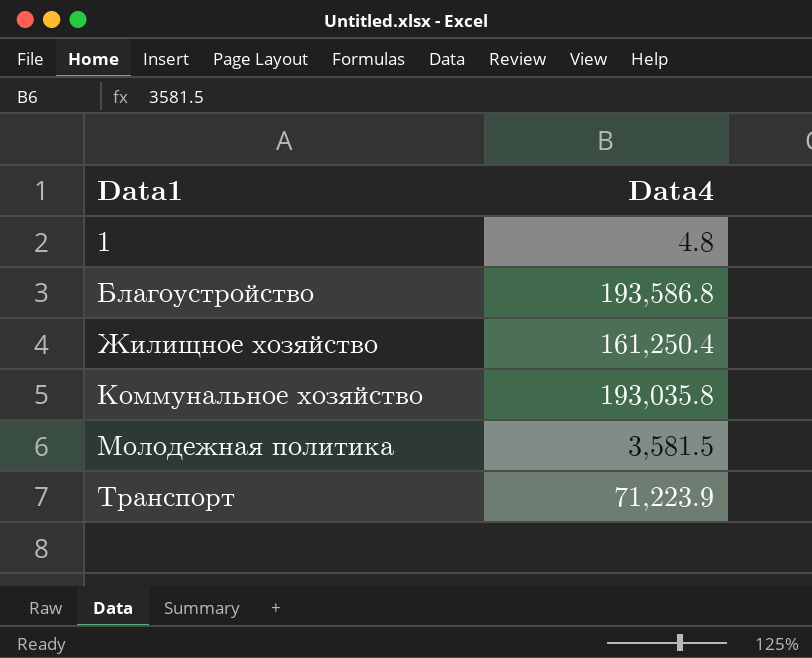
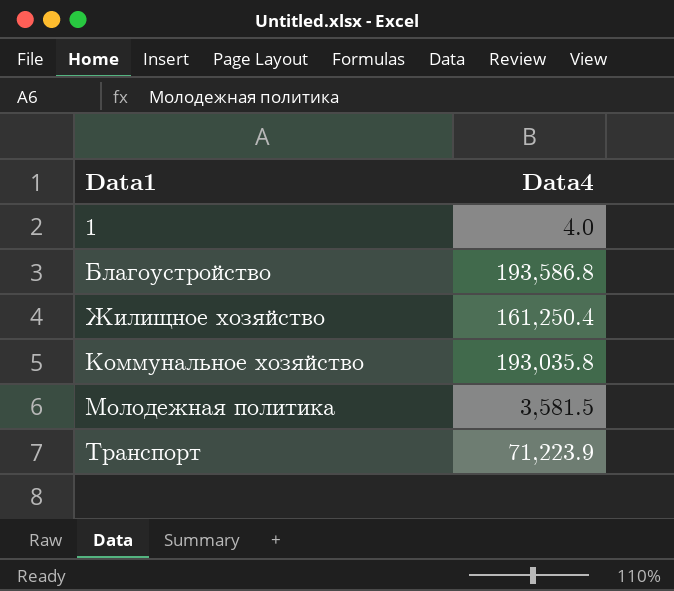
1 | Data4: 4.8 -> 4.0

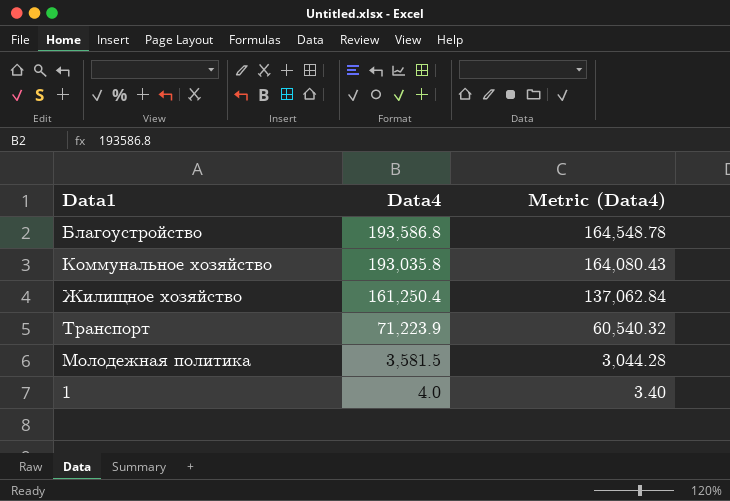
row order: Data1 ascending -> Data4 descending
column Metric (Data4) | formula: none -> [Data4] * 0.85

